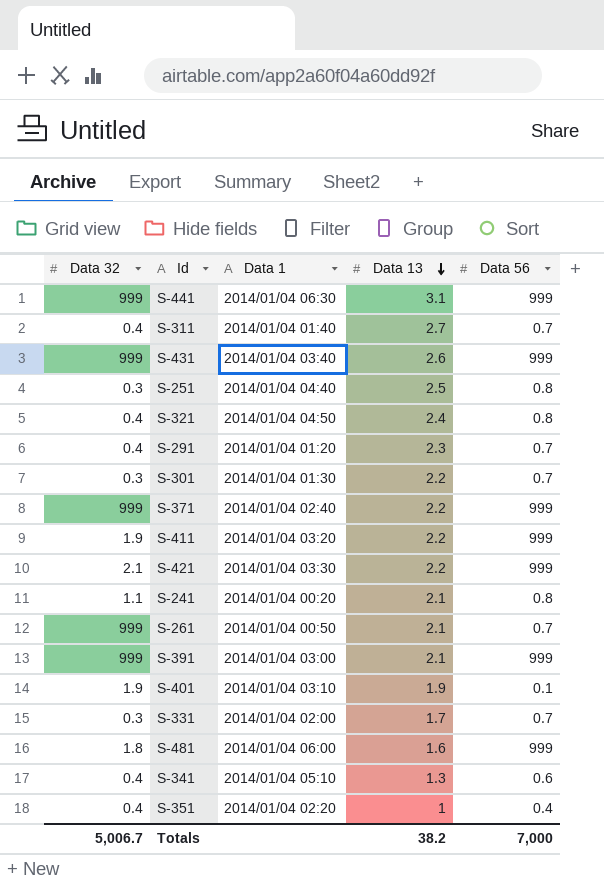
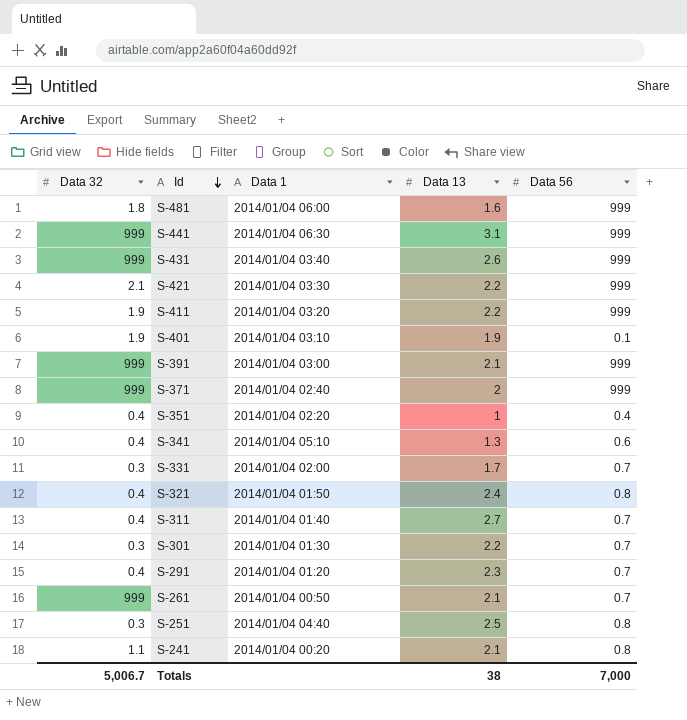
row order: Data 13 descending -> Id descending
S-371 | Data 13: 2.2 -> 2
S-321 | Data 1: 2014/01/04 04:50 -> 2014/01/04 01:50
Totals | Data 13: 38.2 -> 38

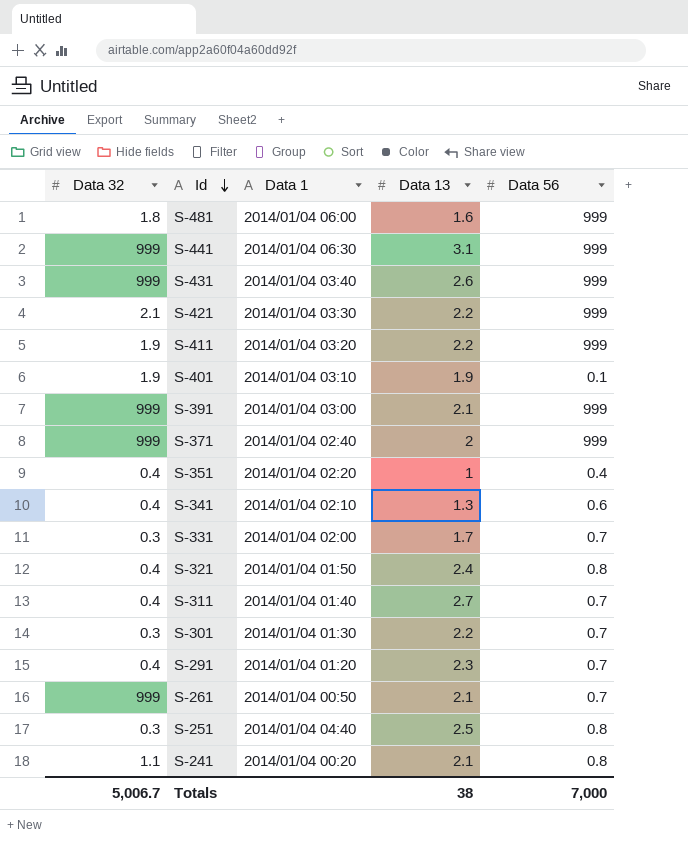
S-341 | Data 1: 2014/01/04 05:10 -> 2014/01/04 02:10

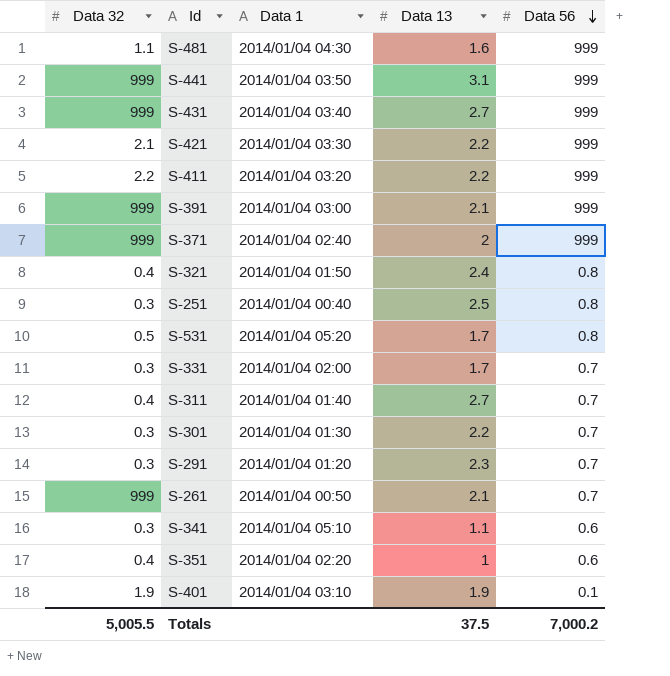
row order: Id descending -> Data 56 descending
row S-241: 1.1 | 2014/01/04 00:20 | 2.1 | 0.8 -> none
S-481 | Data 32: 1.8 -> 1.1
S-481 | Data 1: 2014/01/04 06:00 -> 2014/01/04 04:30
S-441 | Data 1: 2014/01/04 06:30 -> 2014/01/04 03:50
S-431 | Data 13: 2.6 -> 2.7
S-411 | Data 32: 1.9 -> 2.2
S-251 | Data 1: 2014/01/04 04:40 -> 2014/01/04 00:40
row S-531: none -> 0.5 | 2014/01/04 05:20 | 1.7 | 0.8
S-291 | Data 32: 0.4 -> 0.3
S-341 | Data 32: 0.4 -> 0.3
S-341 | Data 1: 2014/01/04 02:10 -> 2014/01/04 05:10
S-341 | Data 13: 1.3 -> 1.1
S-351 | Data 56: 0.4 -> 0.6
Totals | Data 32: 5,006.7 -> 5,005.5
Totals | Data 13: 38 -> 37.5
Totals | Data 56: 7,000 -> 7,000.2

